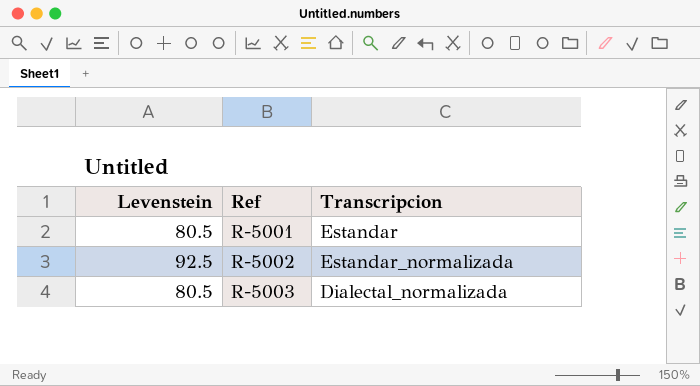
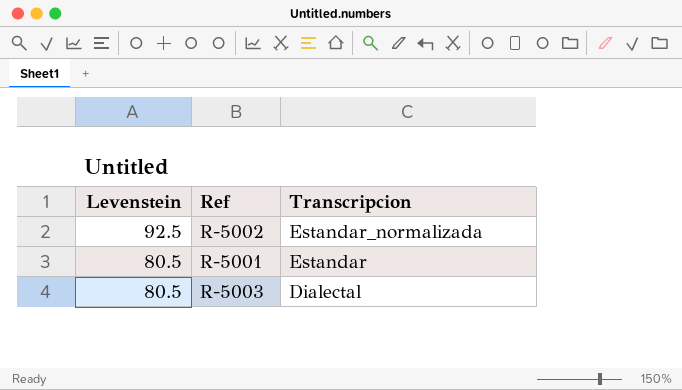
row order: Ref ascending -> Levenstein descending
R-5003 | Transcripcion: Dialectal_normalizada -> Dialectal

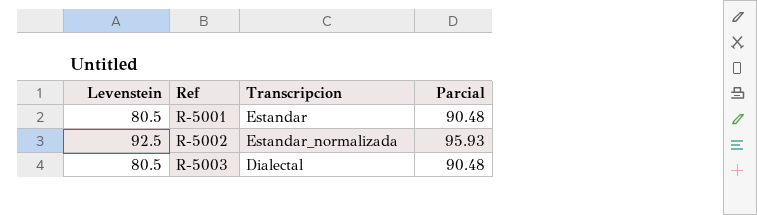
row order: Levenstein descending -> Ref ascending
column Parcial | position: none -> 4

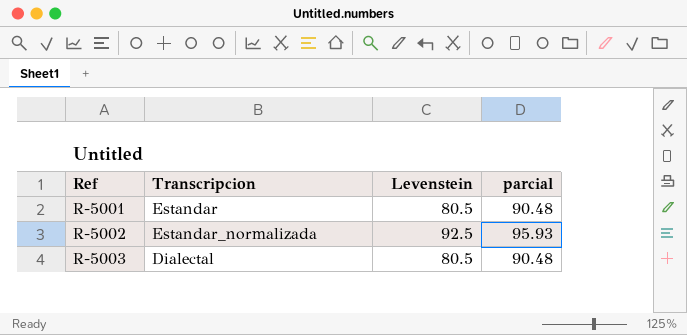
column Levenstein | position: 1 -> 3
column name: Parcial -> parcial

